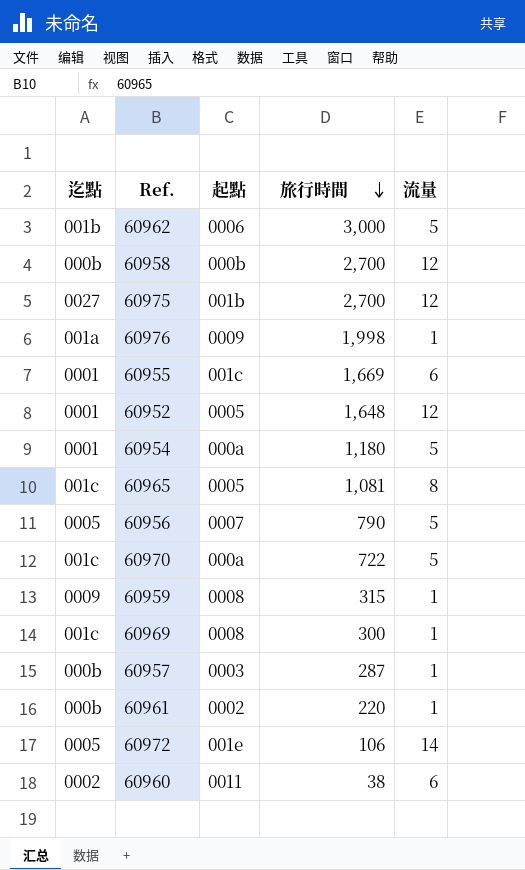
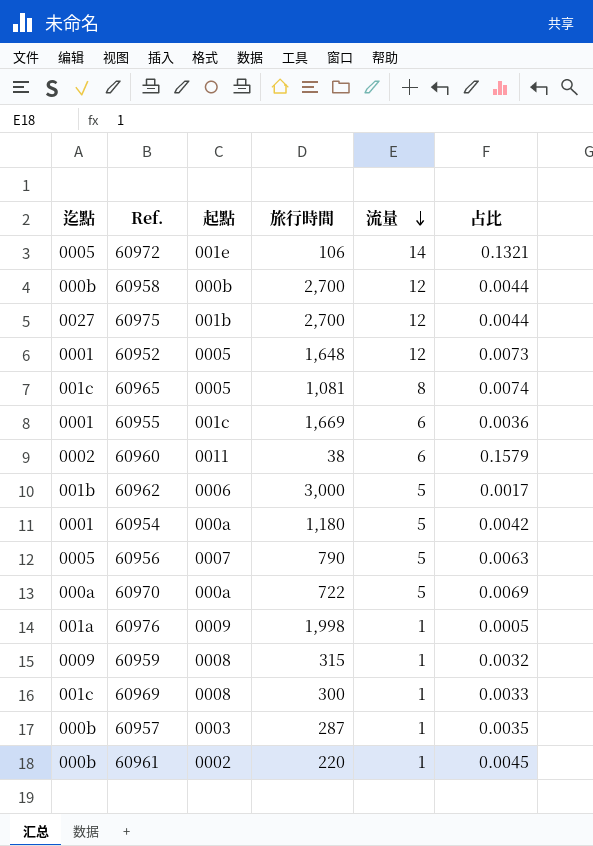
row order: 旅行時間 descending -> 流量 descending
column 占比 | formula: none -> [流量] / [旅行時間]
60970 | 迄點: 001c -> 000a

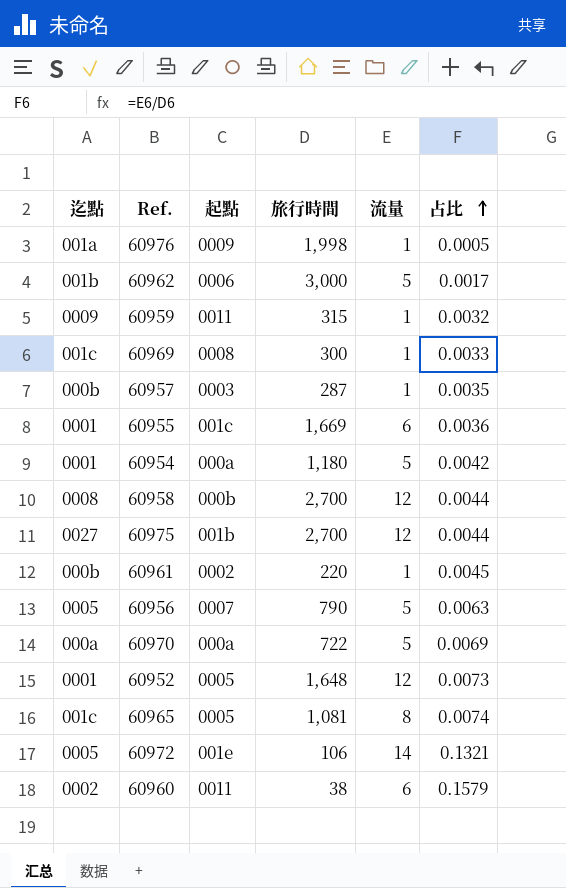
row order: 流量 descending -> 占比 ascending
60959 | 起點: 0008 -> 0011
60958 | 迄點: 000b -> 0008

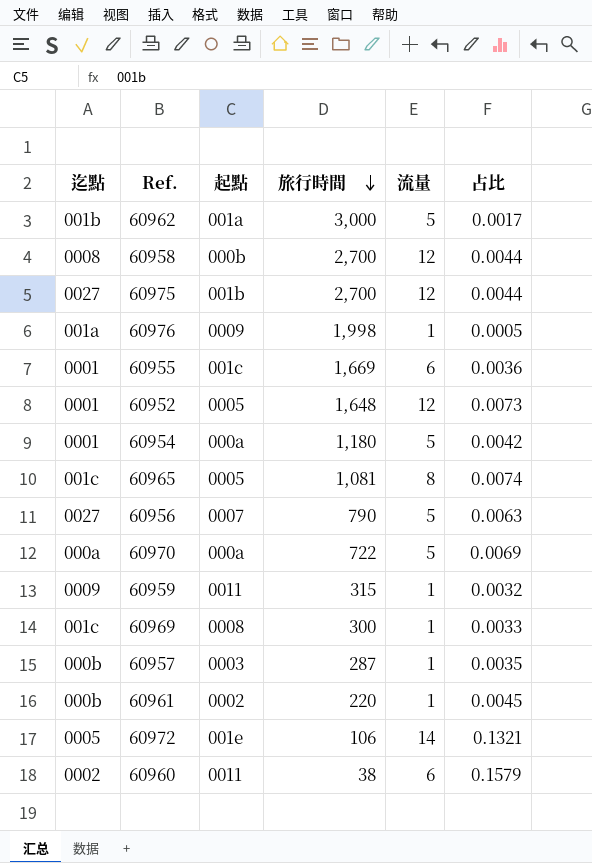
row order: 占比 ascending -> 旅行時間 descending
60962 | 起點: 0006 -> 001a
60956 | 迄點: 0005 -> 0027

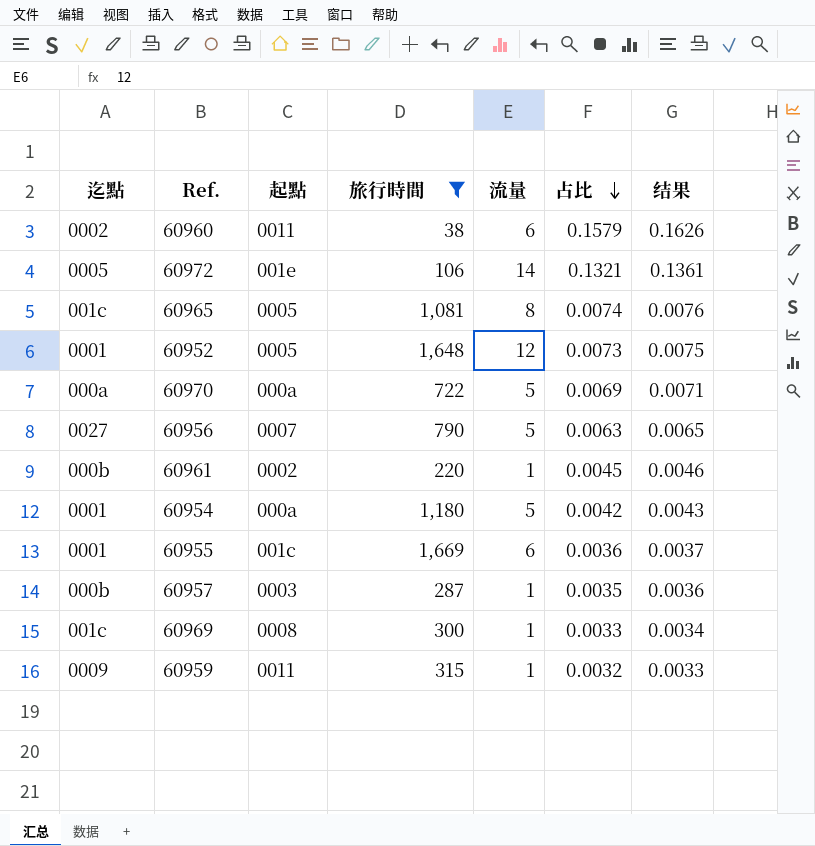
filter: none -> 旅行時間 <= 1,669
row order: 旅行時間 descending -> 占比 descending
column 结果 | formula: none -> [占比] * 1.03

